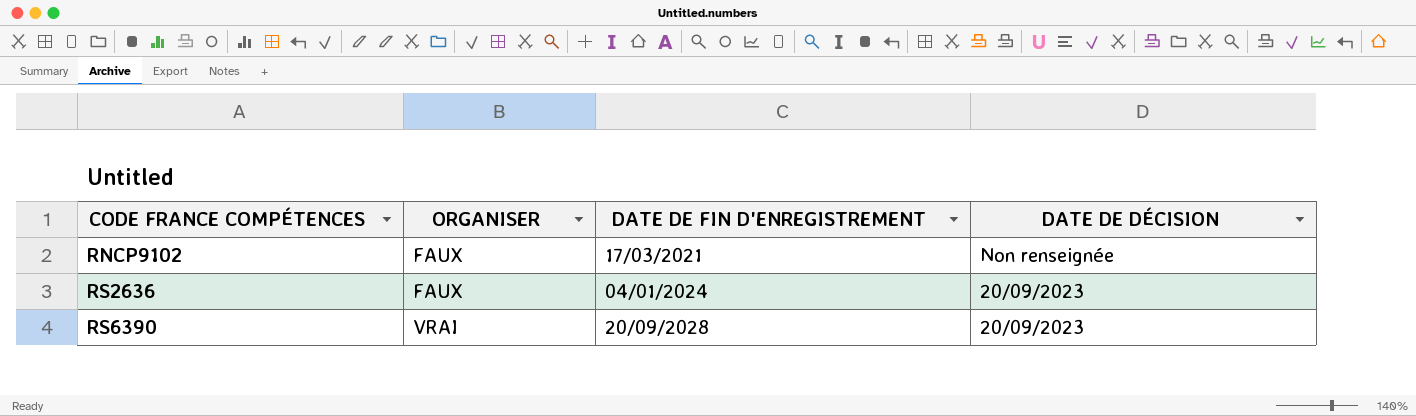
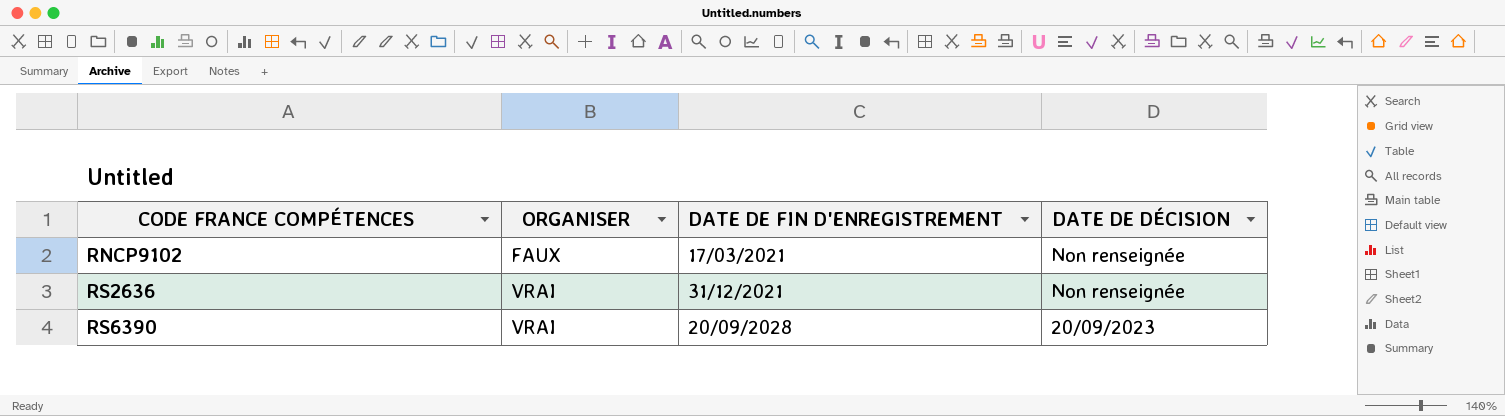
RS2636 | ORGANISER: FAUX -> VRAI
RS2636 | DATE DE FIN D'ENREGISTREMENT: 04/01/2024 -> 31/12/2021
RS2636 | DATE DE DÉCISION: 20/09/2023 -> Non renseignée

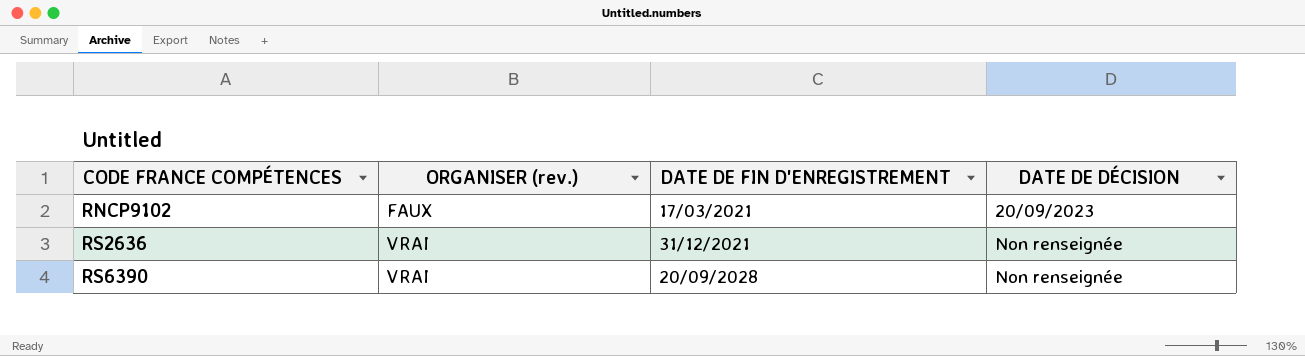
column name: ORGANISER -> ORGANISER (rev.)
RNCP9102 | DATE DE DÉCISION: Non renseignée -> 20/09/2023
RS6390 | DATE DE DÉCISION: 20/09/2023 -> Non renseignée

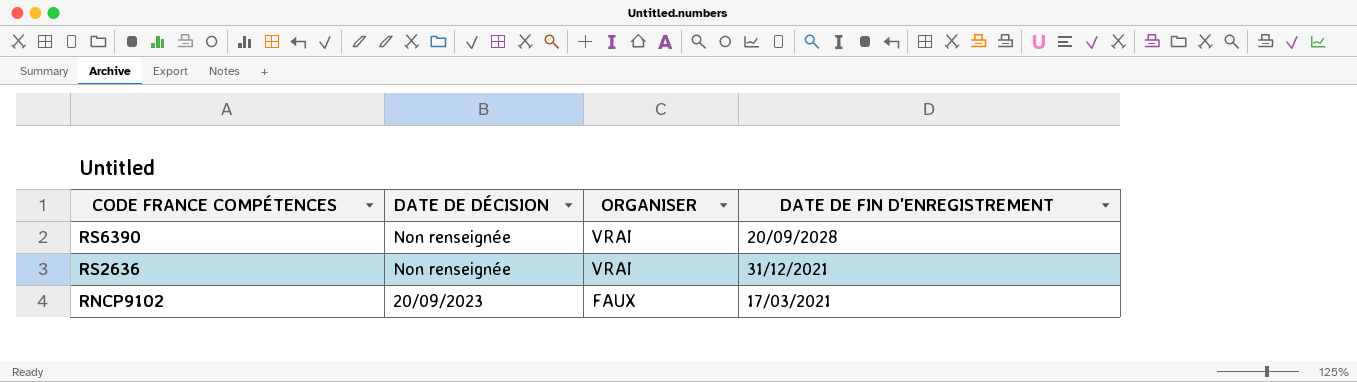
row order: CODE FRANCE COMPÉTENCES ascending -> CODE FRANCE COMPÉTENCES descending
column DATE DE DÉCISION | position: 4 -> 2
column name: ORGANISER (rev.) -> ORGANISER

